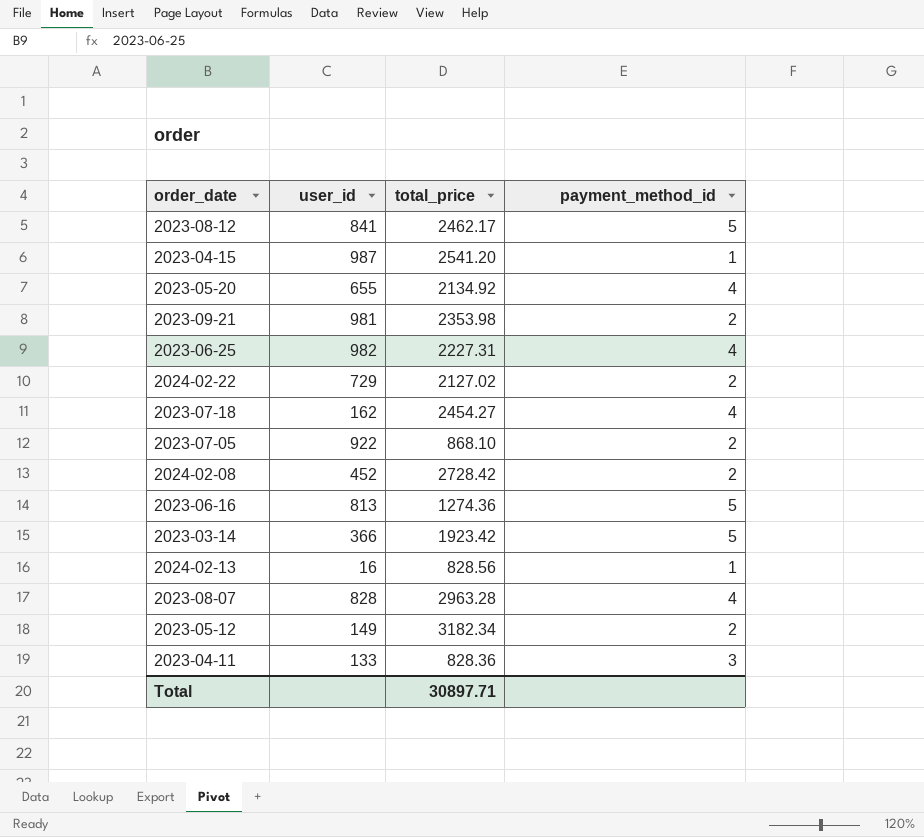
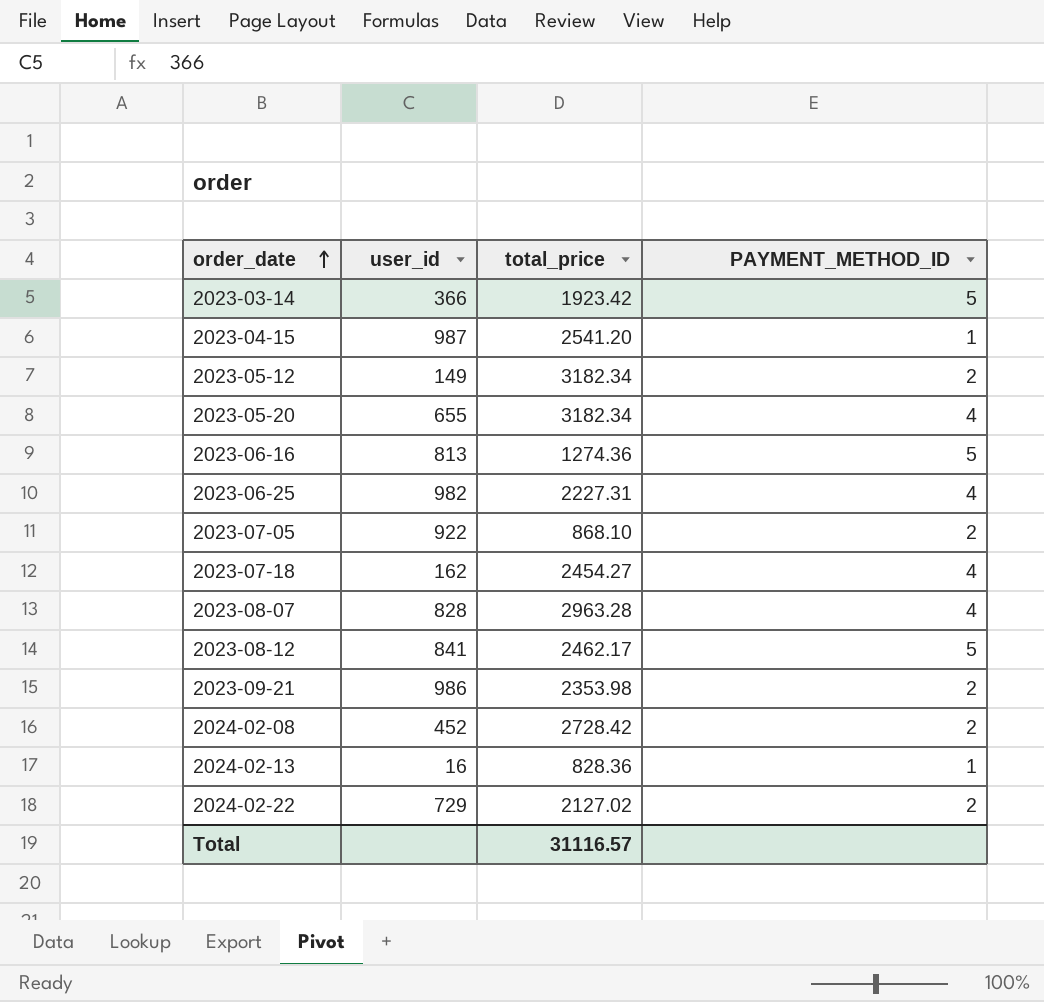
row order: none -> order_date ascending
column name: payment_method_id -> PAYMENT_METHOD_ID
row 2023-04-11: 133 | 828.36 | 3 -> none
2023-05-20 | total_price: 2134.92 -> 3182.34
2023-09-21 | user_id: 981 -> 986
2024-02-13 | total_price: 828.56 -> 828.36
Total | total_price: 30897.71 -> 31116.57

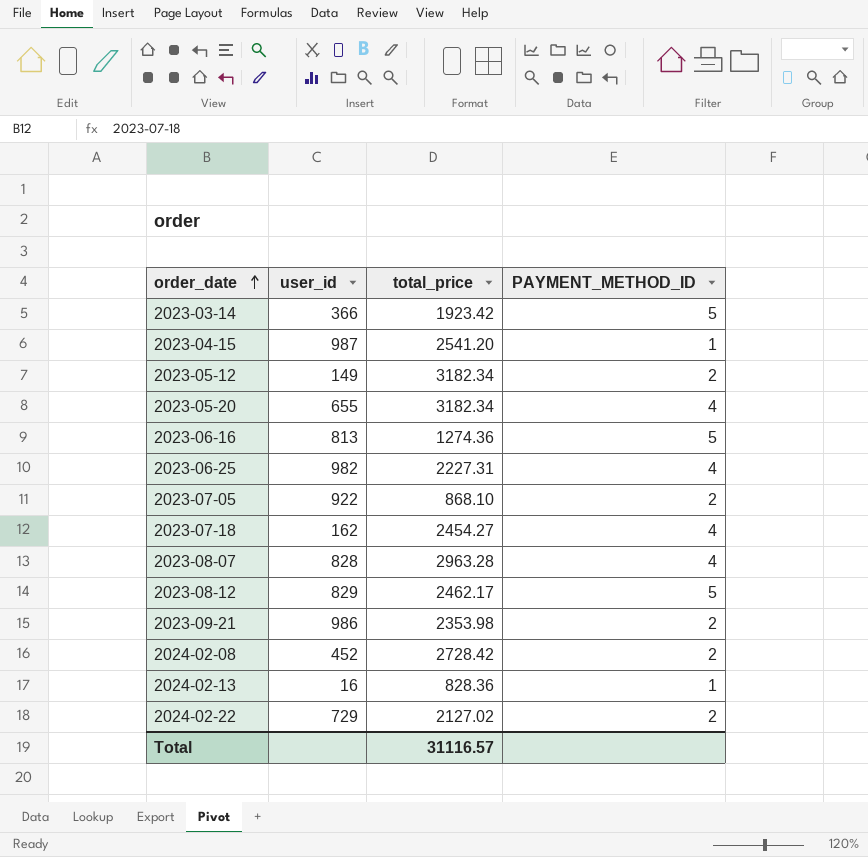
2023-08-12 | user_id: 841 -> 829

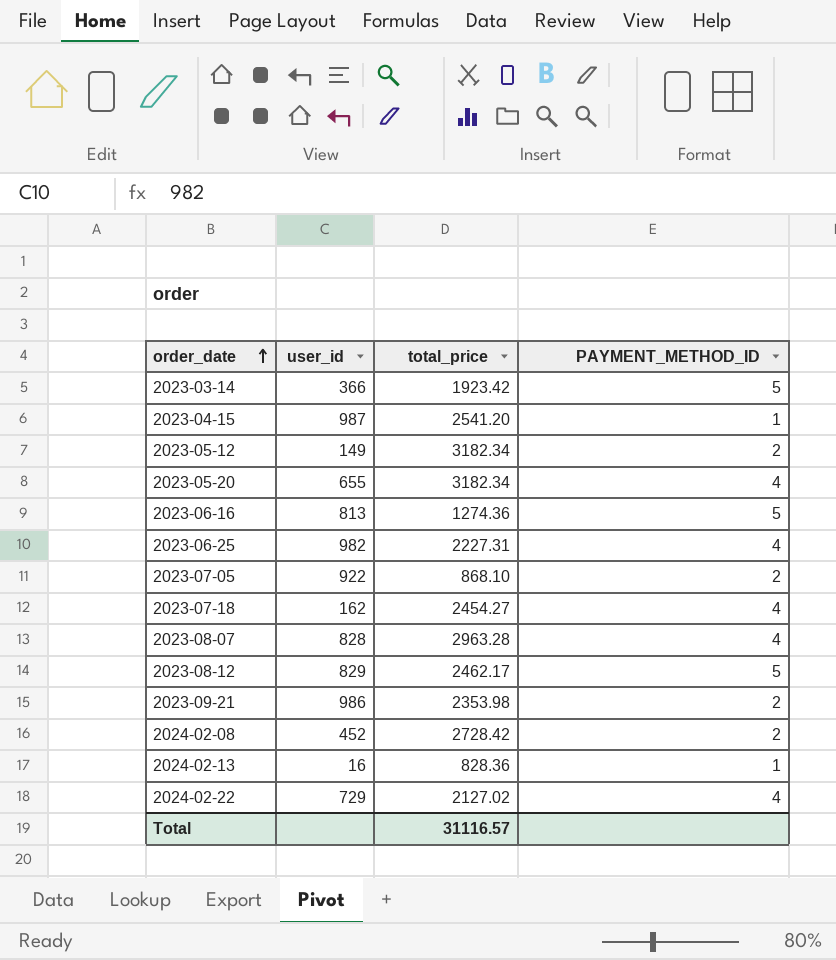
2024-02-22 | PAYMENT_METHOD_ID: 2 -> 4

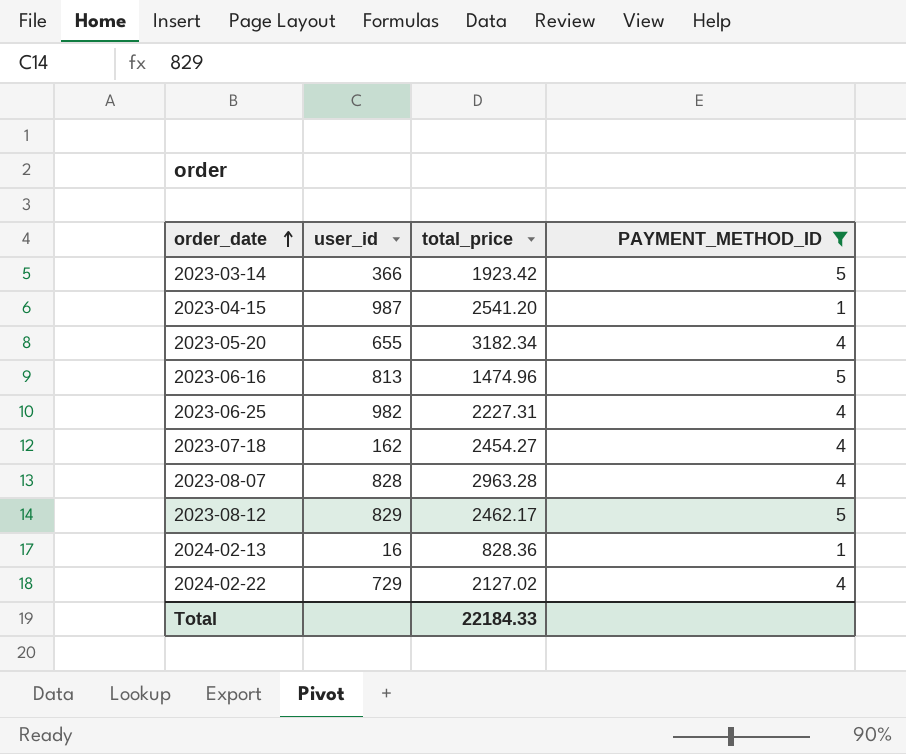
filter: none -> PAYMENT_METHOD_ID != 2
2023-06-16 | total_price: 1274.36 -> 1474.96
Total | total_price: 31116.57 -> 22184.33

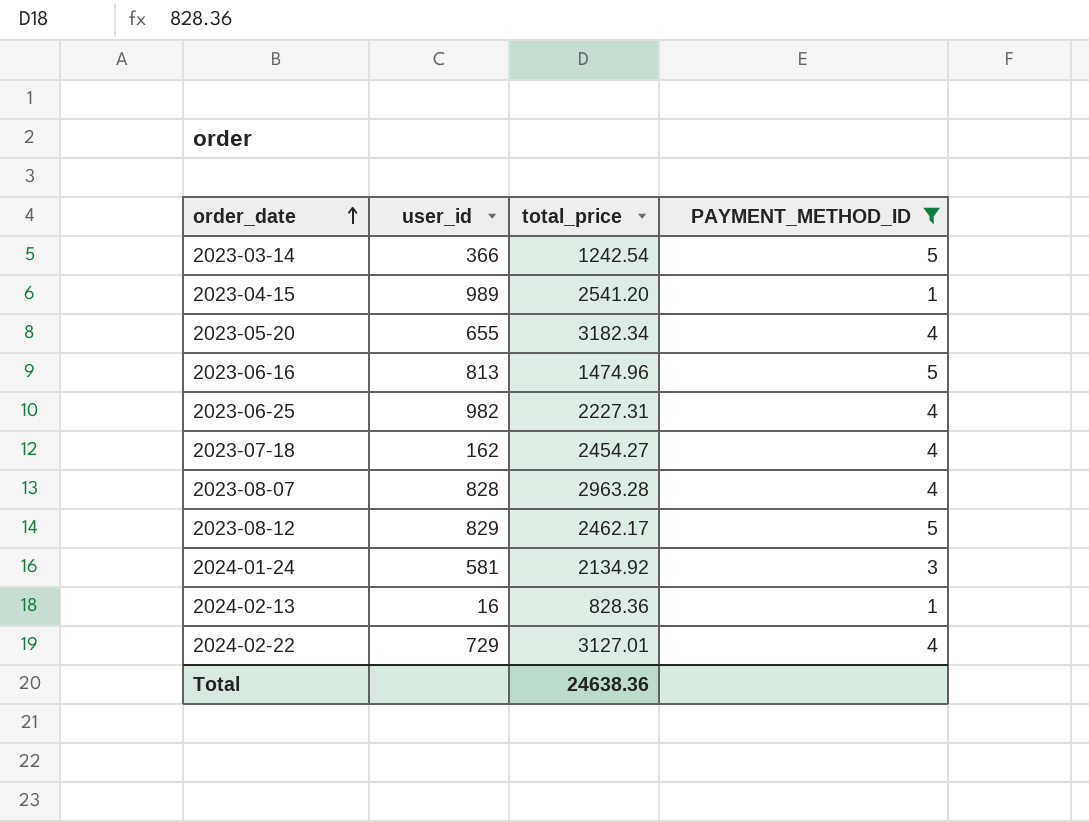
2023-03-14 | total_price: 1923.42 -> 1242.54
2023-04-15 | user_id: 987 -> 989
row 2024-01-24: none -> 581 | 2134.92 | 3
2024-02-22 | total_price: 2127.02 -> 3127.01
Total | total_price: 22184.33 -> 24638.36

